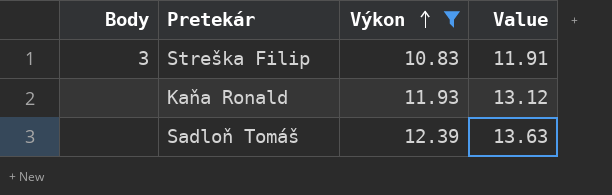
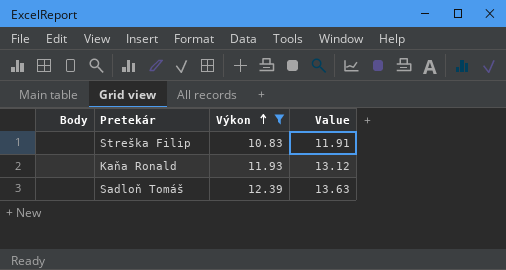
Streška Filip | Body: 3 -> none

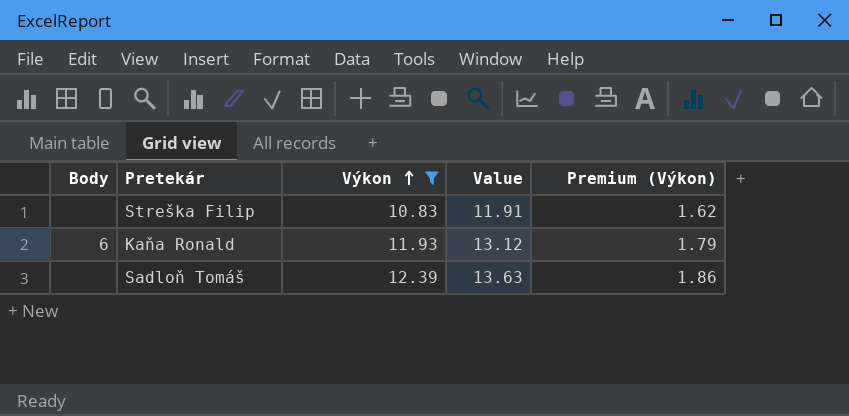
column Premium (Výkon) | formula: none -> [Výkon] * 0.15
Kaňa Ronald | Body: none -> 6

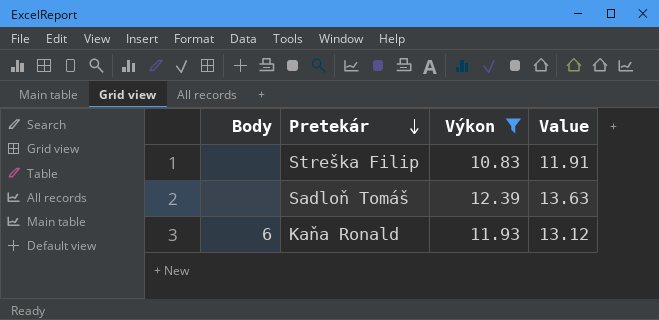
row order: Výkon ascending -> Pretekár descending
column Premium (Výkon) | formula: [Výkon] * 0.15 -> none

